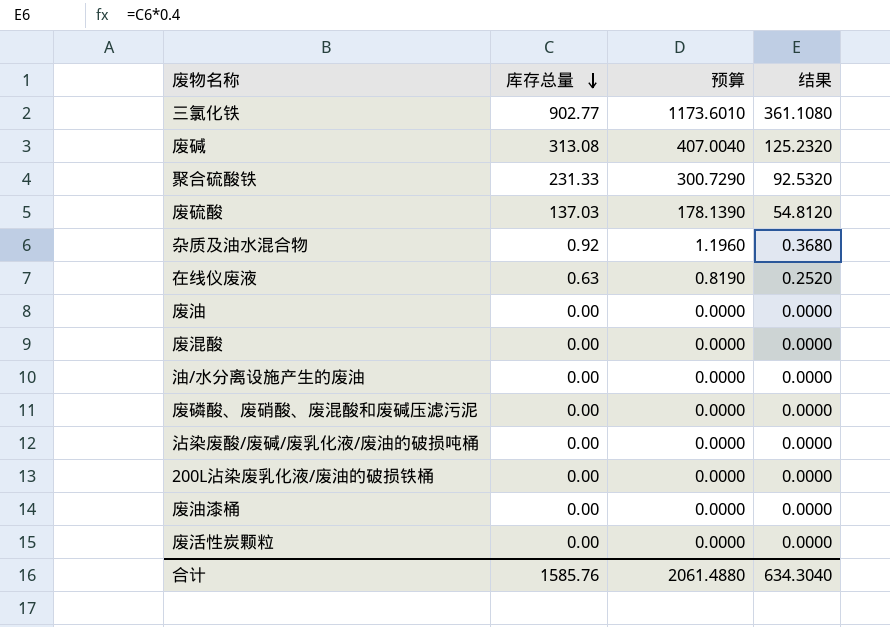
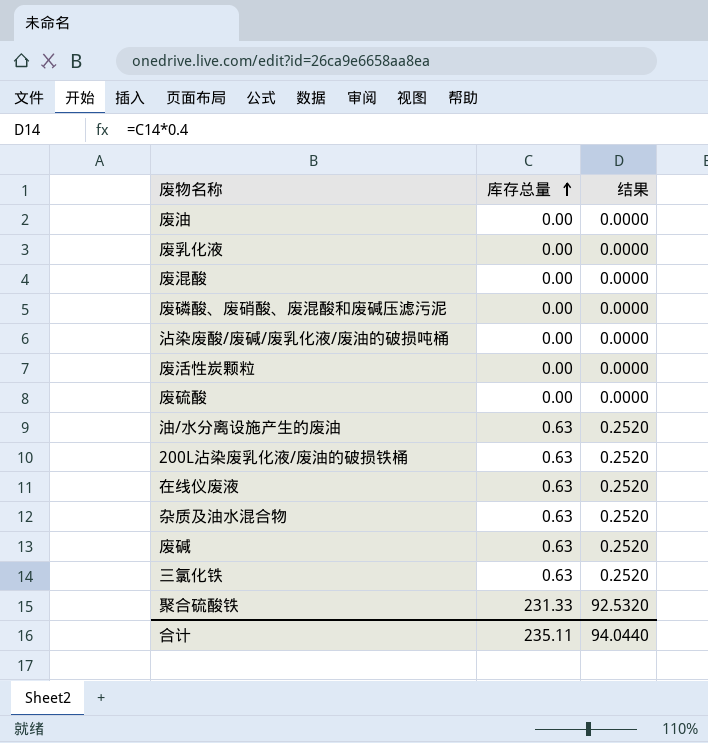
row order: 库存总量 descending -> 库存总量 ascending
column 预算 | formula: [库存总量] * 1.3 -> none
row 废油漆桶: 0.00 | 0.0000 | 0.0000 -> none
row 废乳化液: none -> 0.00 | 0.0000
废硫酸 | 库存总量: 137.03 -> 0.00
废硫酸 | 结果: 54.8120 -> 0.0000
油/水分离设施产生的废油 | 库存总量: 0.00 -> 0.63
油/水分离设施产生的废油 | 结果: 0.0000 -> 0.2520
200L沾染废乳化液/废油的破损铁桶 | 库存总量: 0.00 -> 0.63
200L沾染废乳化液/废油的破损铁桶 | 结果: 0.0000 -> 0.2520
杂质及油水混合物 | 库存总量: 0.92 -> 0.63
杂质及油水混合物 | 结果: 0.3680 -> 0.2520
废碱 | 库存总量: 313.08 -> 0.63
废碱 | 结果: 125.2320 -> 0.2520
三氯化铁 | 库存总量: 902.77 -> 0.63
三氯化铁 | 结果: 361.1080 -> 0.2520
合计 | 库存总量: 1585.76 -> 235.11
合计 | 结果: 634.3040 -> 94.0440

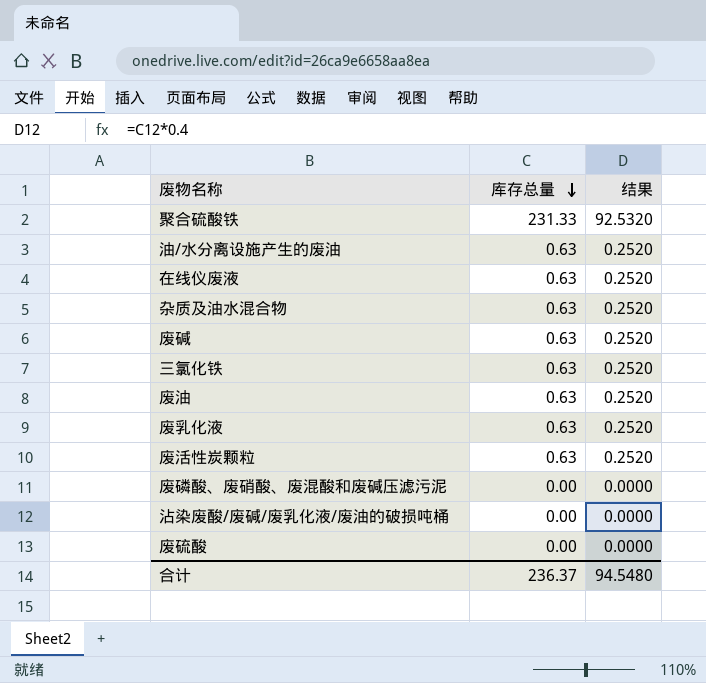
row order: 库存总量 ascending -> 库存总量 descending
row 废混酸: 0.00 | 0.0000 -> none
row 200L沾染废乳化液/废油的破损铁桶: 0.63 | 0.2520 -> none
废油 | 库存总量: 0.00 -> 0.63
废油 | 结果: 0.0000 -> 0.2520
废乳化液 | 库存总量: 0.00 -> 0.63
废乳化液 | 结果: 0.0000 -> 0.2520
废活性炭颗粒 | 库存总量: 0.00 -> 0.63
废活性炭颗粒 | 结果: 0.0000 -> 0.2520
合计 | 库存总量: 235.11 -> 236.37
合计 | 结果: 94.0440 -> 94.5480

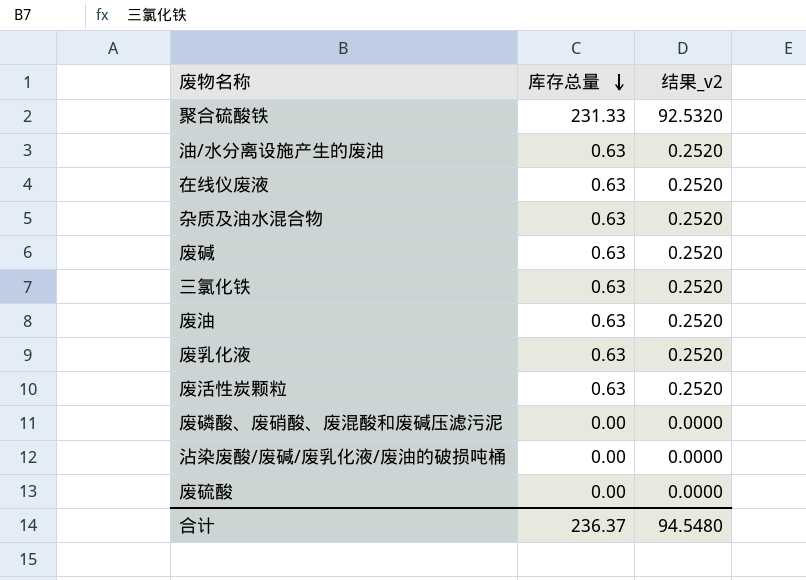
column name: 结果 -> 结果_v2

